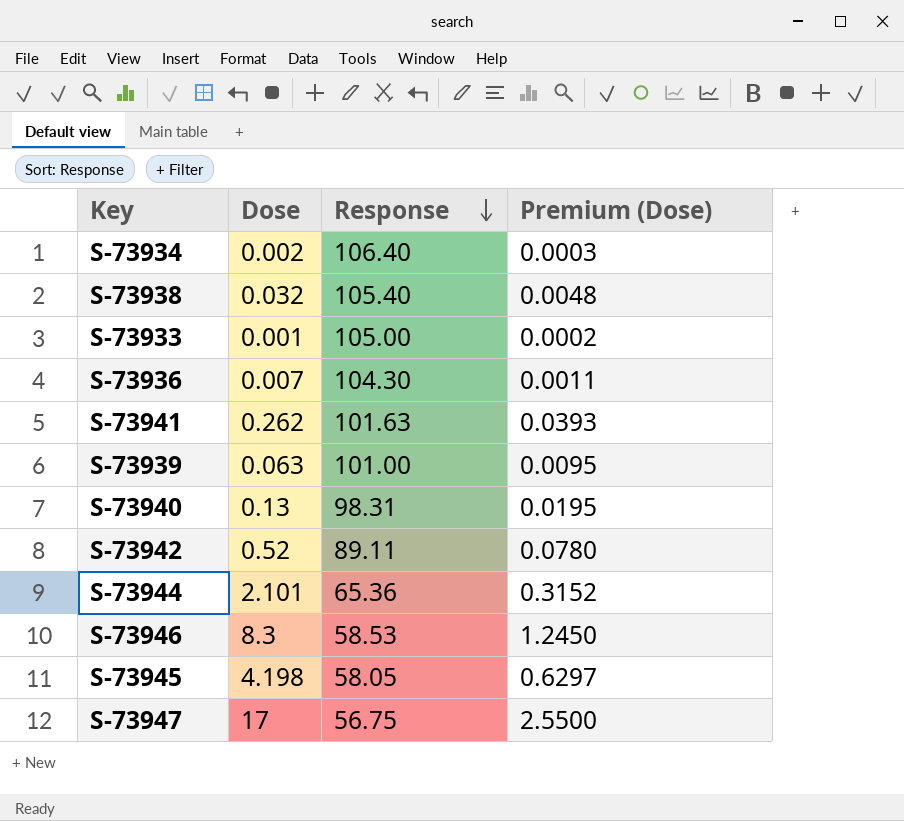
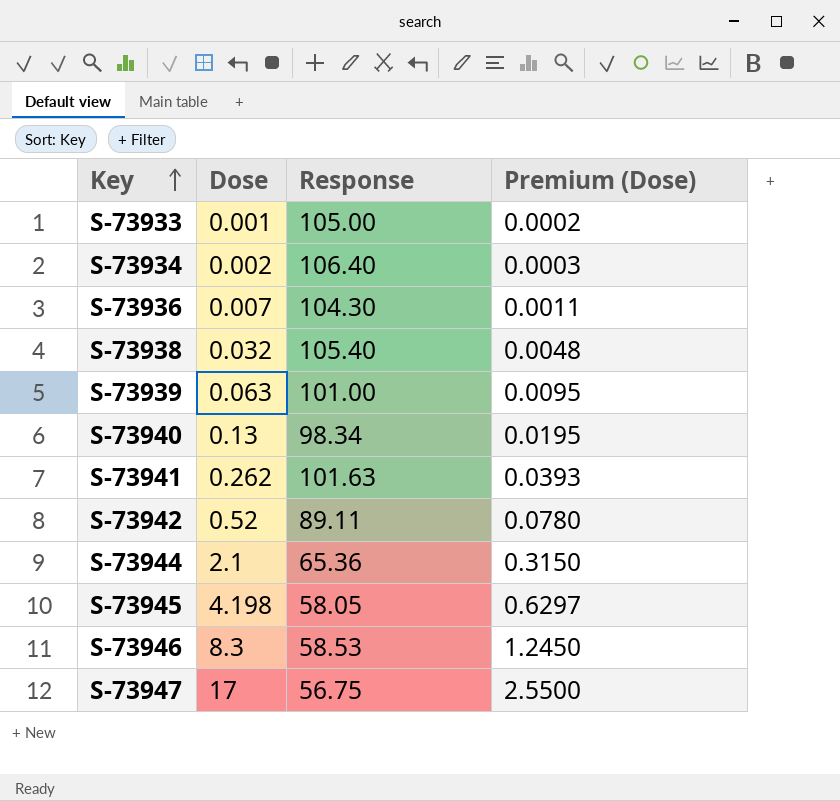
row order: Response descending -> Key ascending
S-73940 | Response: 98.31 -> 98.34
S-73944 | Dose: 2.101 -> 2.1
S-73944 | Premium (Dose): 0.3152 -> 0.3150

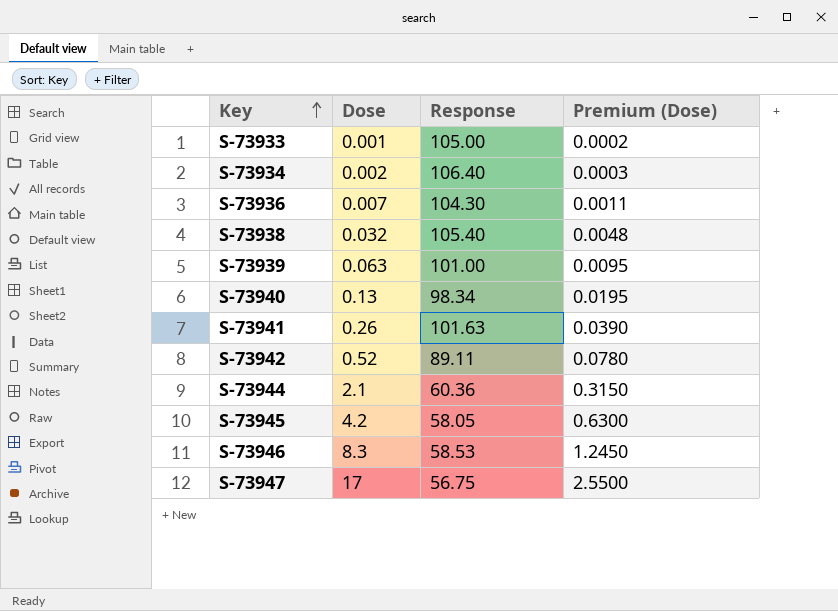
S-73941 | Dose: 0.262 -> 0.26
S-73941 | Premium (Dose): 0.0393 -> 0.0390
S-73944 | Response: 65.36 -> 60.36
S-73945 | Dose: 4.198 -> 4.2
S-73945 | Premium (Dose): 0.6297 -> 0.6300

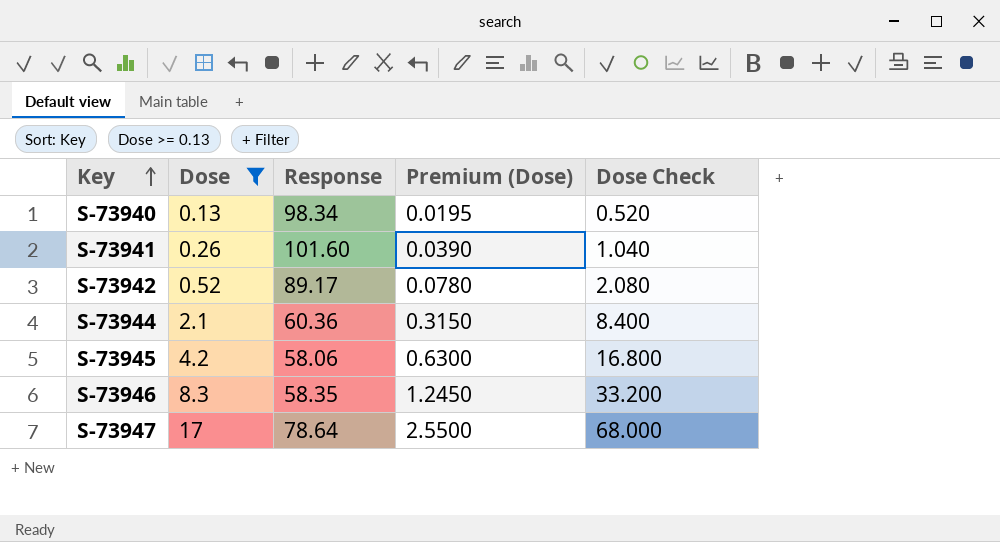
filter: none -> Dose >= 0.13
column Dose Check | formula: none -> [Dose] * 4
S-73941 | Response: 101.63 -> 101.60
S-73942 | Response: 89.11 -> 89.17
S-73945 | Response: 58.05 -> 58.06
S-73946 | Response: 58.53 -> 58.35
S-73947 | Response: 56.75 -> 78.64

